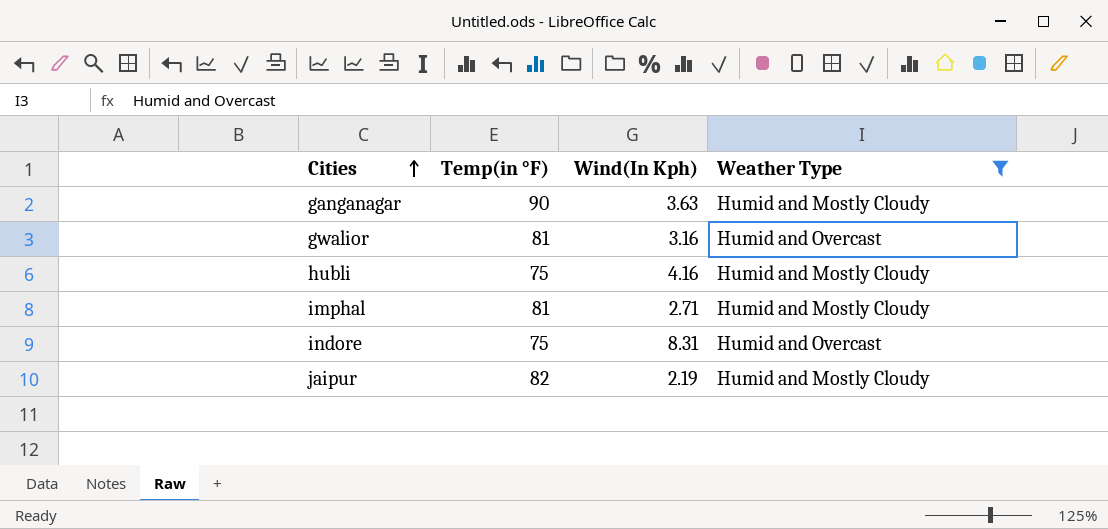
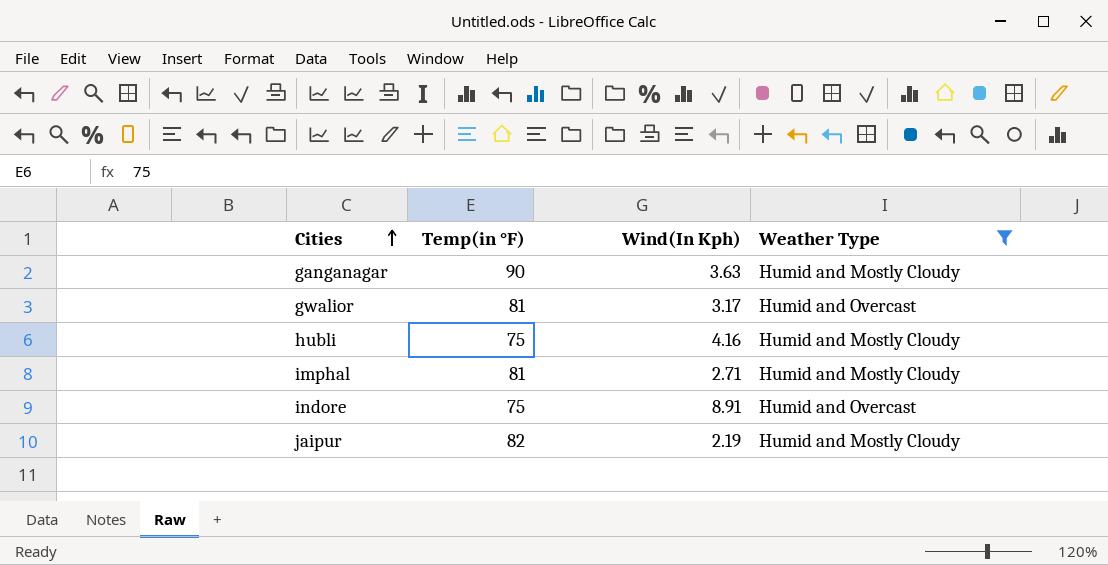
gwalior | Wind(In Kph): 3.16 -> 3.17
indore | Wind(In Kph): 8.31 -> 8.91

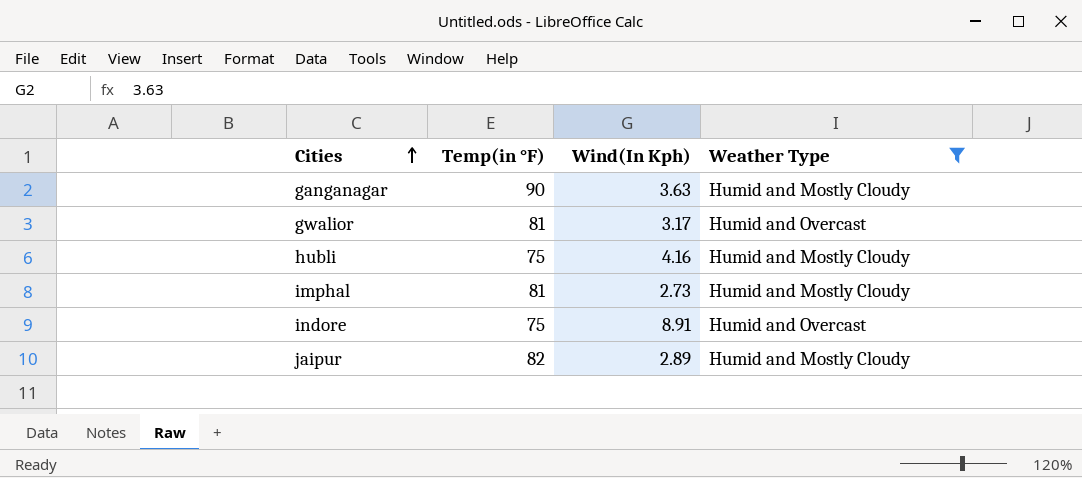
imphal | Wind(In Kph): 2.71 -> 2.73
jaipur | Wind(In Kph): 2.19 -> 2.89

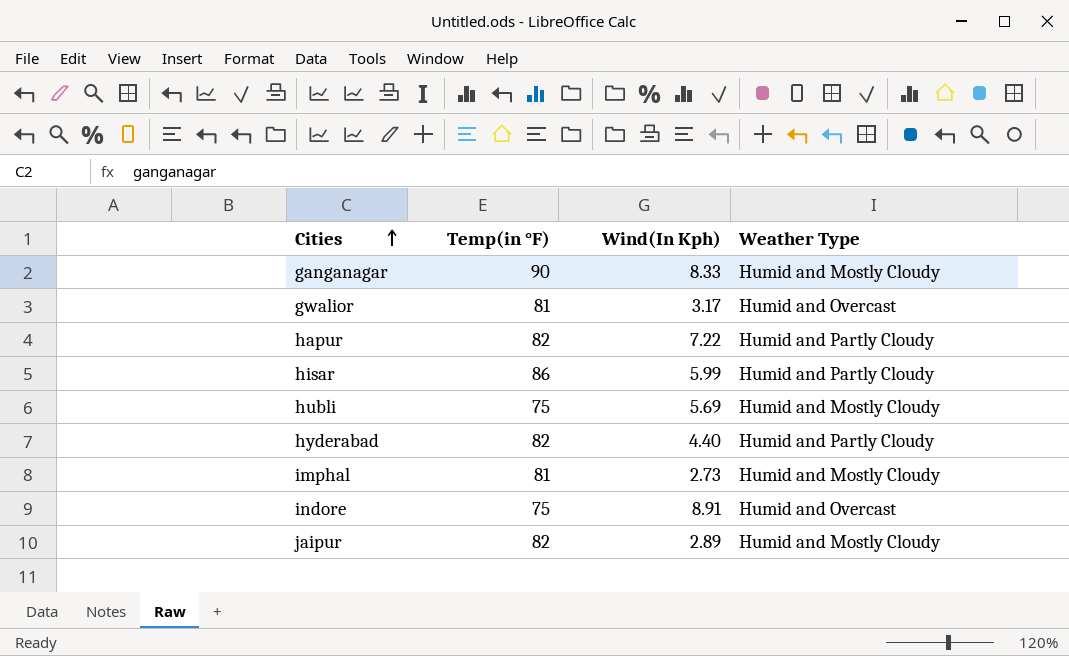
filter: Weather Type != Humid and Partly Cloudy -> none
ganganagar | Wind(In Kph): 3.63 -> 8.33
hubli | Wind(In Kph): 4.16 -> 5.69

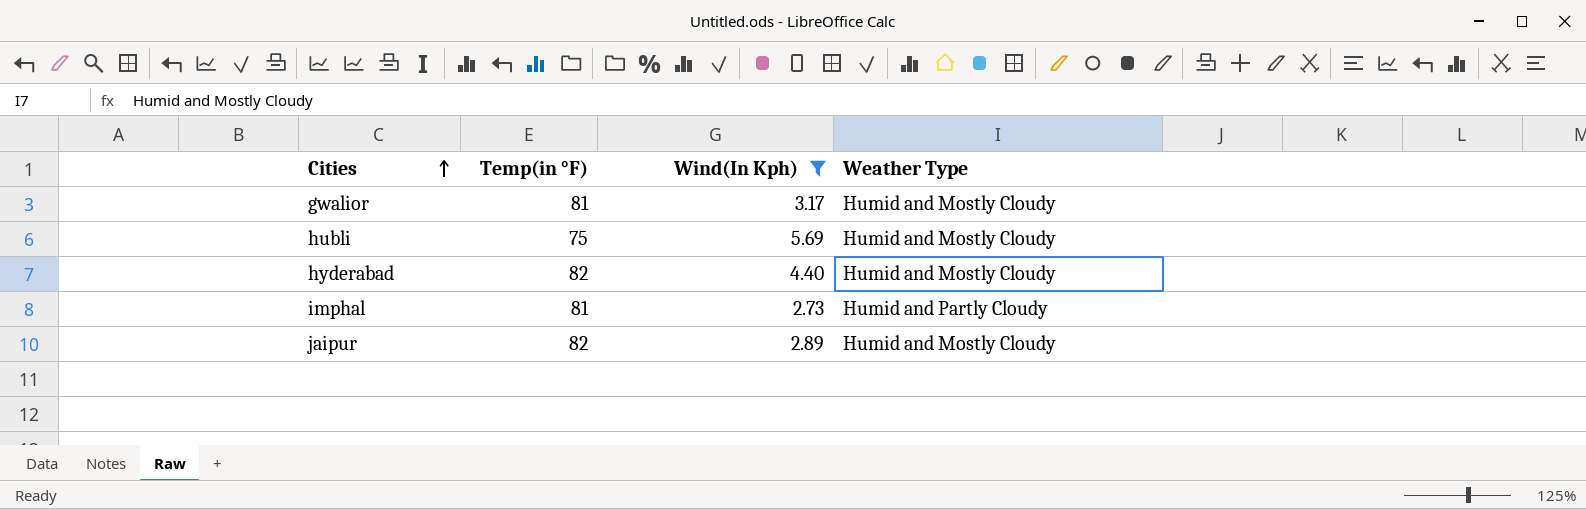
filter: none -> Wind(In Kph) <= 5.69
gwalior | Weather Type: Humid and Overcast -> Humid and Mostly Cloudy
hyderabad | Weather Type: Humid and Partly Cloudy -> Humid and Mostly Cloudy
imphal | Weather Type: Humid and Mostly Cloudy -> Humid and Partly Cloudy

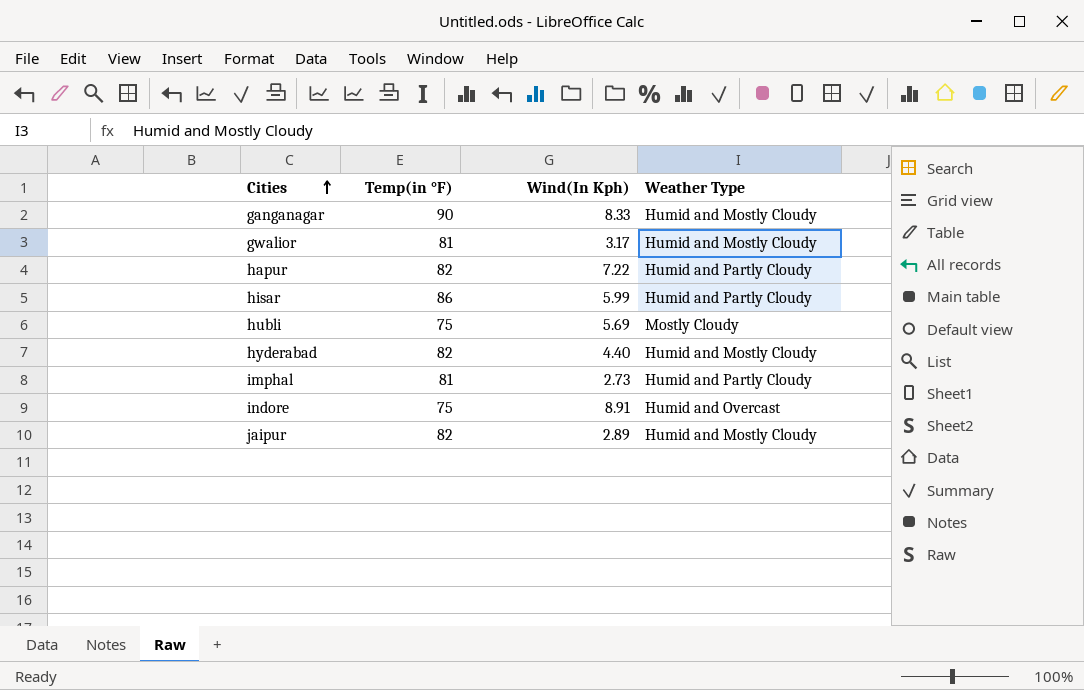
filter: Wind(In Kph) <= 5.69 -> none
hubli | Weather Type: Humid and Mostly Cloudy -> Mostly Cloudy

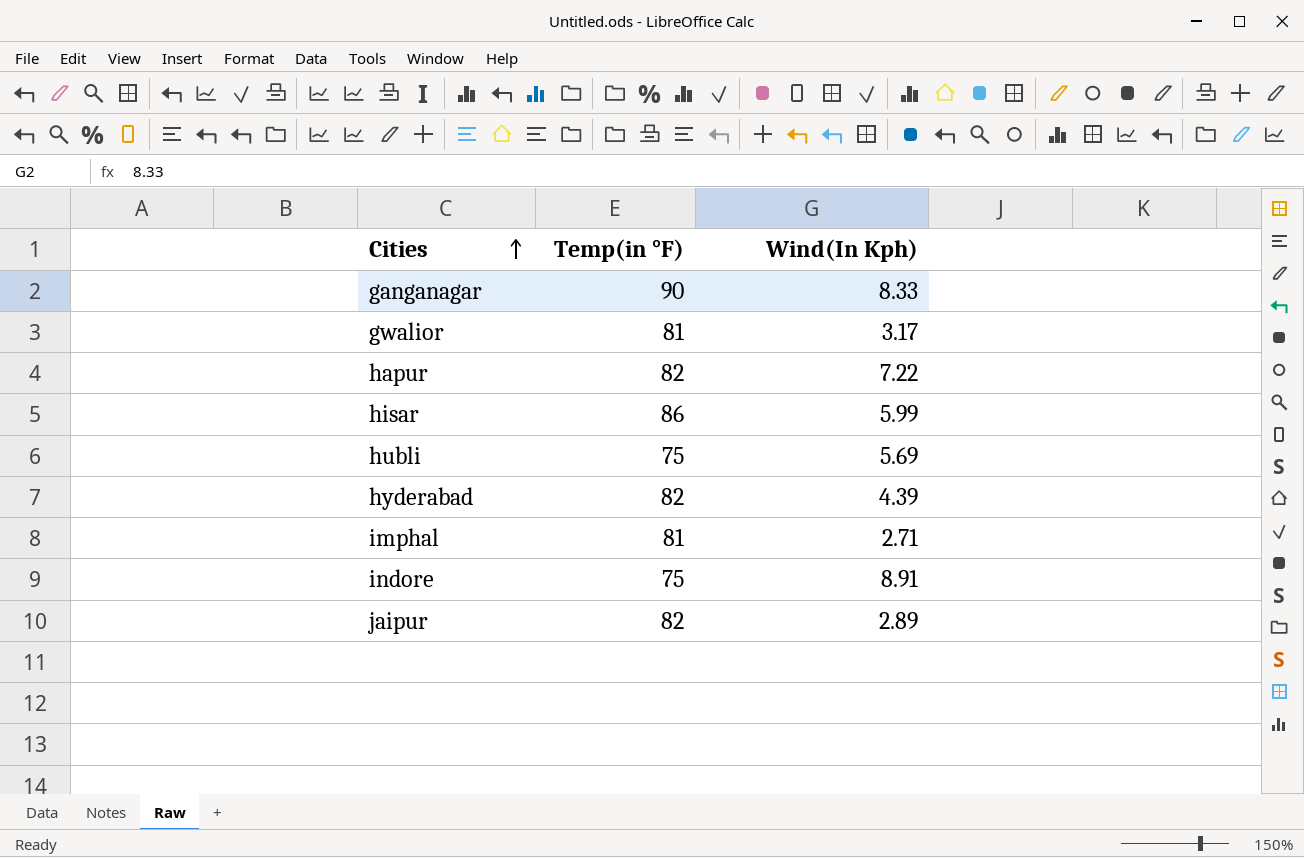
column Weather Type | position: 4 -> none
hyderabad | Wind(In Kph): 4.40 -> 4.39
imphal | Wind(In Kph): 2.73 -> 2.71

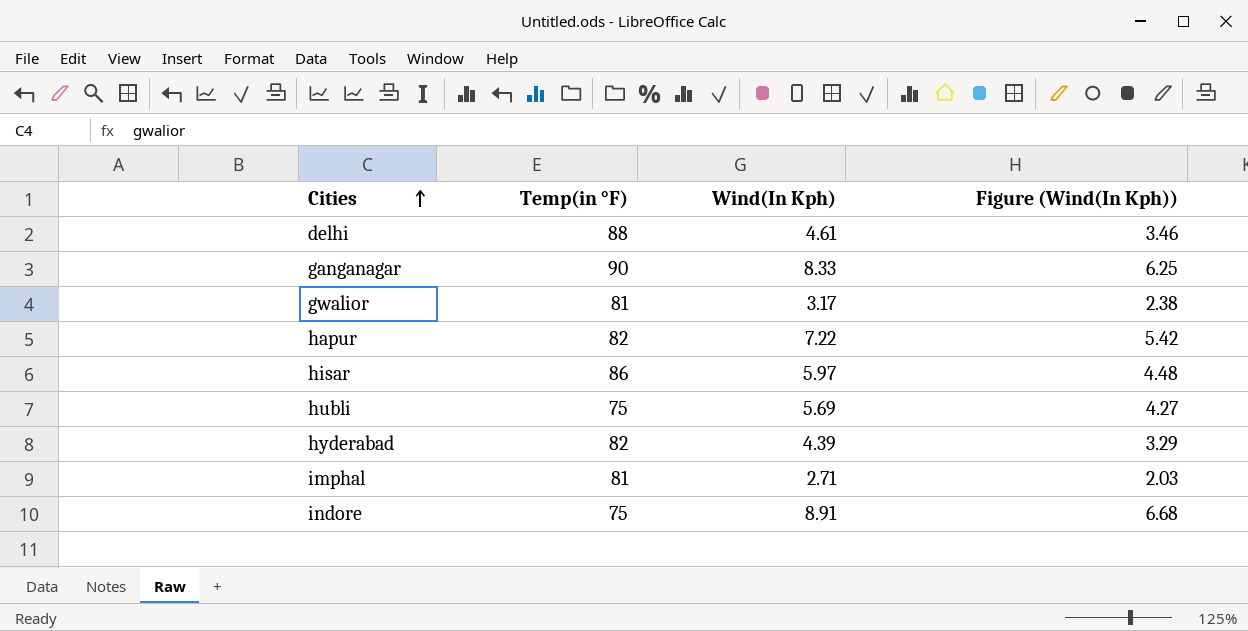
column Figure (Wind(In Kph)) | formula: none -> [Wind(In Kph)] * 0.75
row jaipur: 82 | 2.89 -> none
row delhi: none -> 88 | 4.61 | 3.46
hisar | Wind(In Kph): 5.99 -> 5.97

